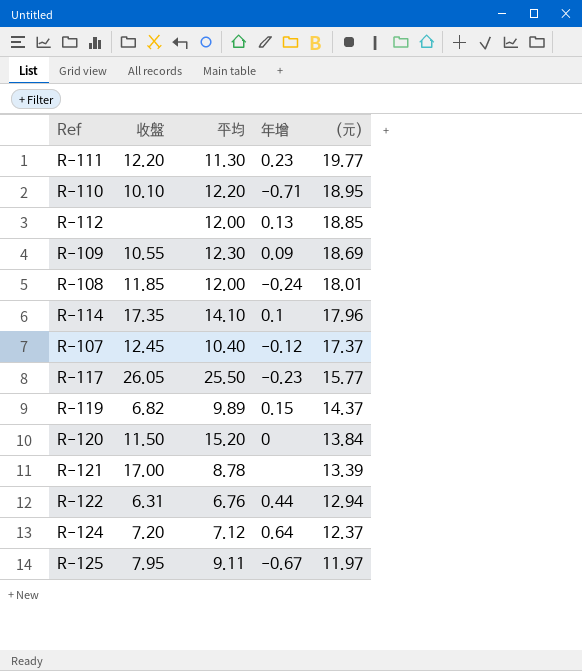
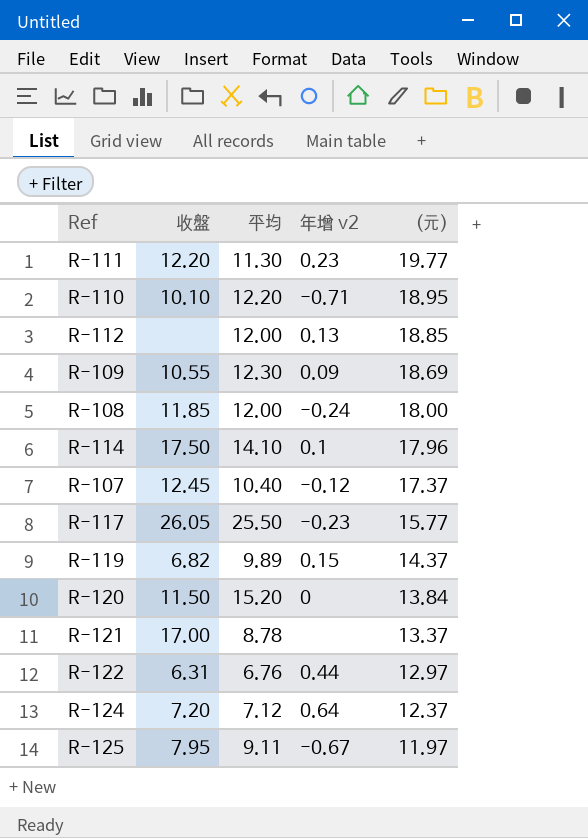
column name: 年增 -> 年增 v2
R-108 | (元): 18.01 -> 18.00
R-114 | 收盤: 17.35 -> 17.50
R-121 | (元): 13.39 -> 13.37
R-122 | (元): 12.94 -> 12.97

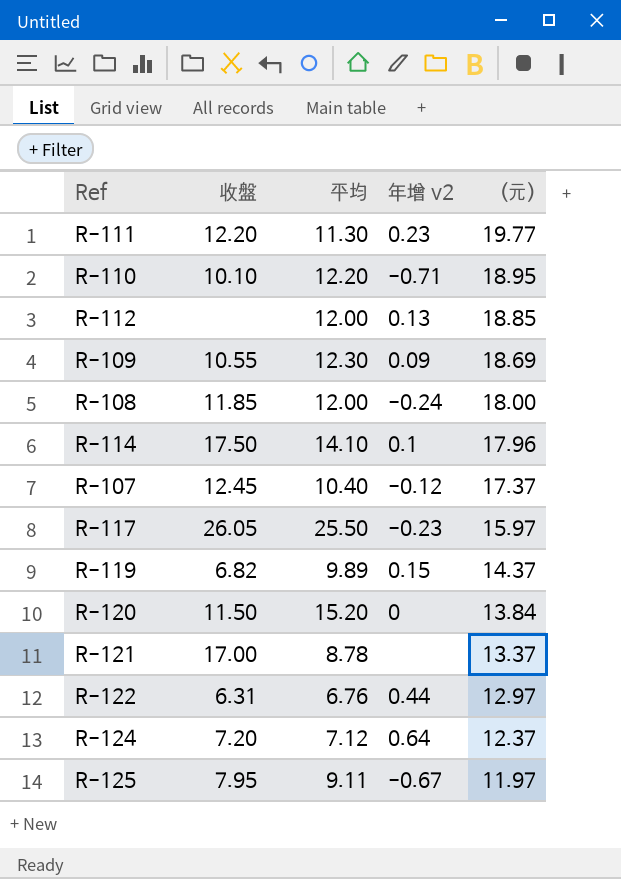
R-117 | (元): 15.77 -> 15.97

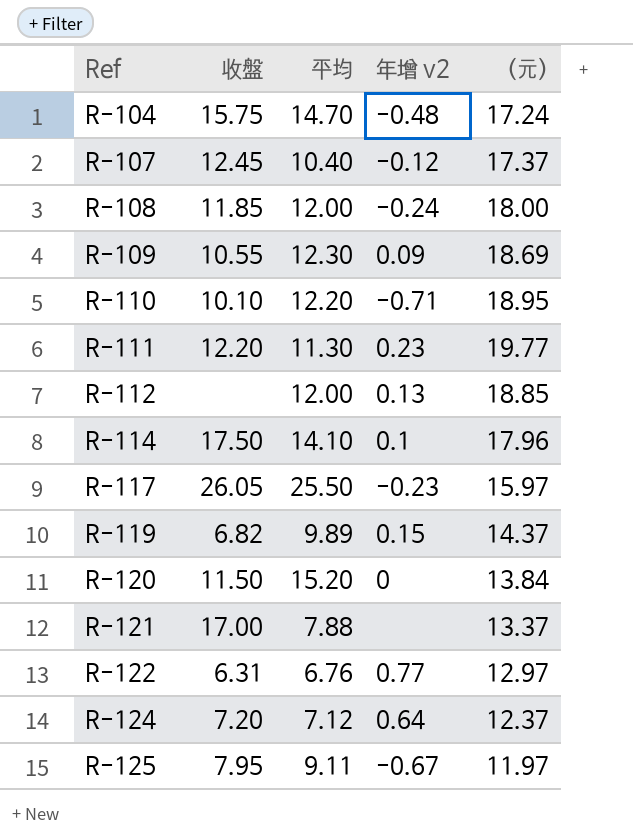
row order: (元) descending -> Ref ascending
row R-104: none -> 15.75 | 14.70 | -0.48 | 17.24
R-121 | 平均: 8.78 -> 7.88
R-122 | 年增 v2: 0.44 -> 0.77

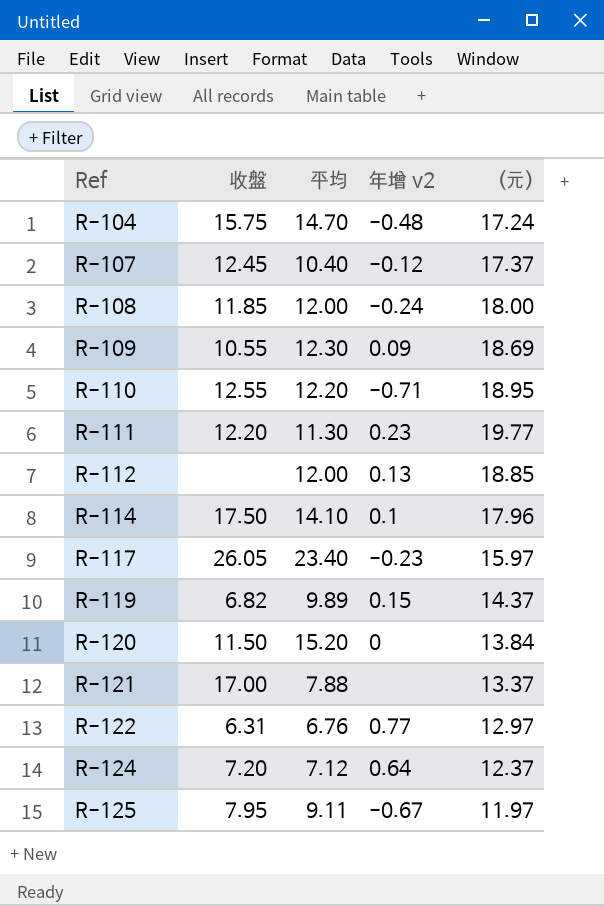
R-110 | 收盤: 10.10 -> 12.55
R-117 | 平均: 25.50 -> 23.40

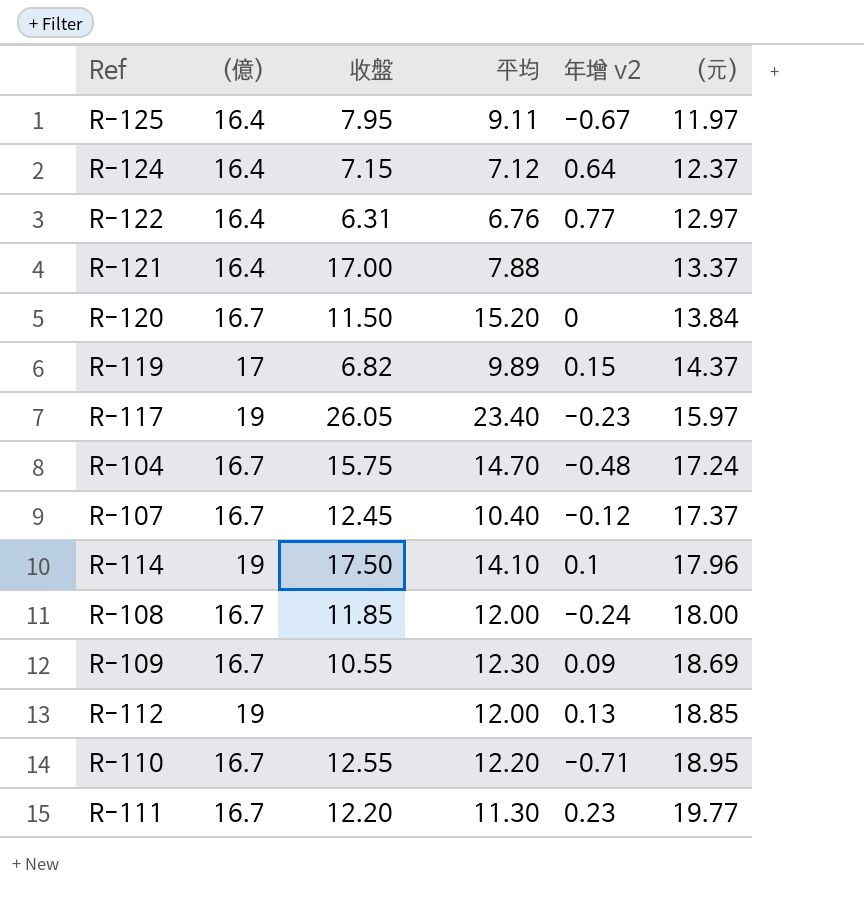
row order: Ref ascending -> (元) ascending
column (億) | position: none -> 2
R-124 | 收盤: 7.20 -> 7.15

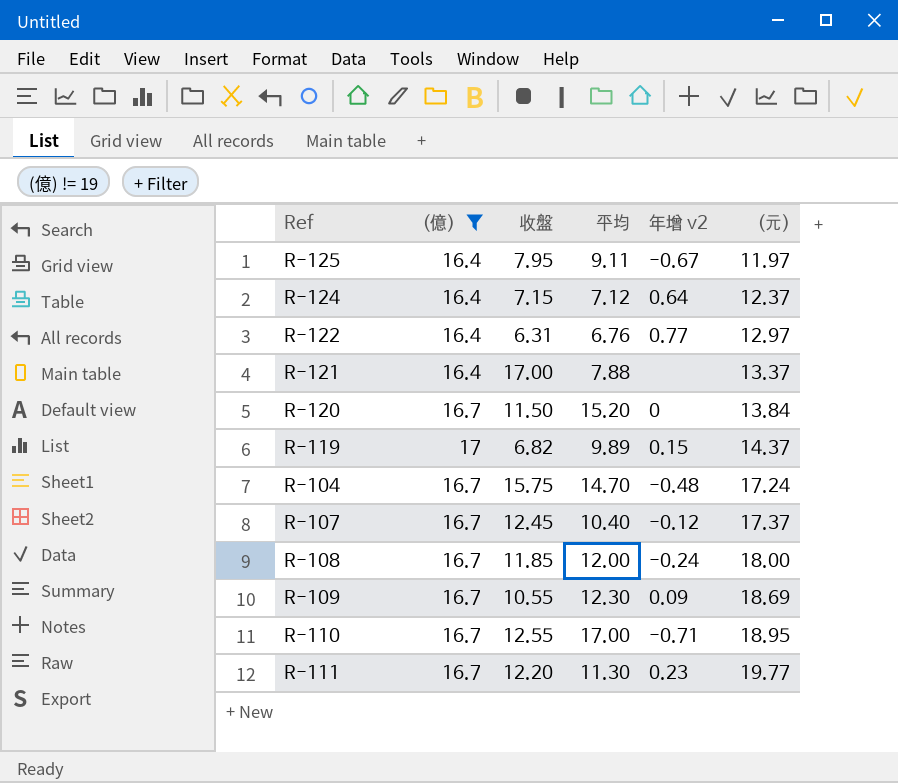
filter: none -> (億) != 19
R-110 | 平均: 12.20 -> 17.00

